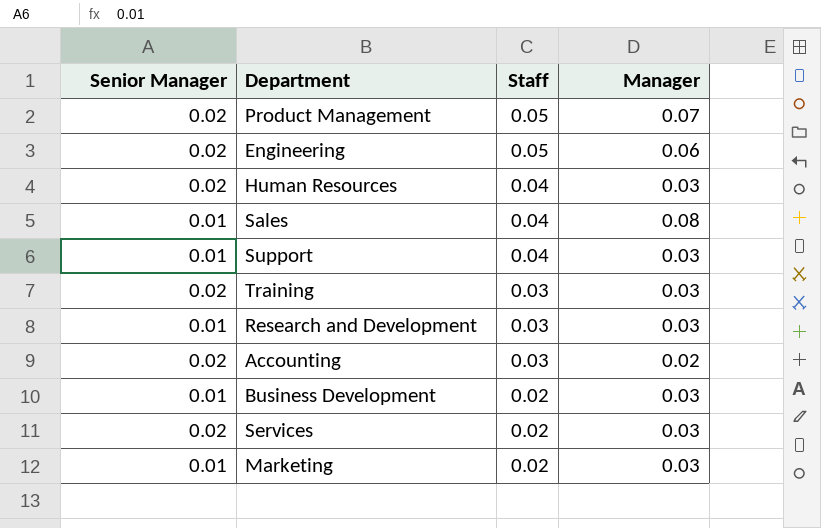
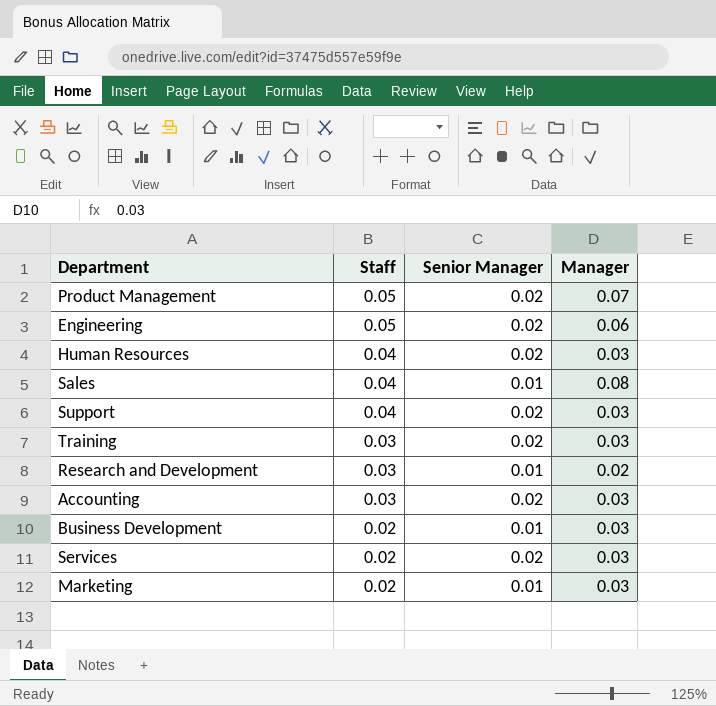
column Senior Manager | position: 1 -> 3
Support | Senior Manager: 0.01 -> 0.02
Research and Development | Manager: 0.03 -> 0.02
Accounting | Manager: 0.02 -> 0.03

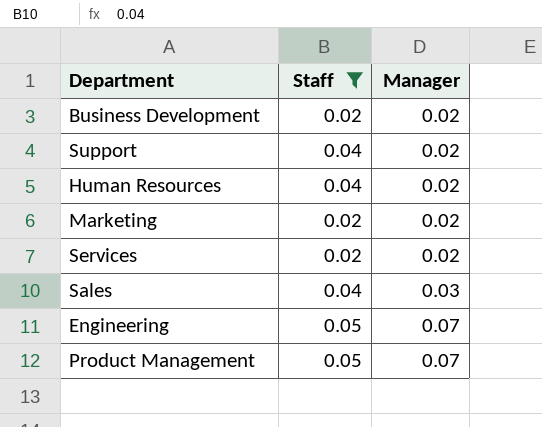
filter: none -> Staff != 0.03
row order: Staff descending -> Manager ascending
column Senior Manager | position: 3 -> none
Business Development | Manager: 0.03 -> 0.02
Support | Manager: 0.03 -> 0.02
Human Resources | Manager: 0.03 -> 0.02
Marketing | Manager: 0.03 -> 0.02
Services | Manager: 0.03 -> 0.02
Sales | Manager: 0.08 -> 0.03
Engineering | Manager: 0.06 -> 0.07

